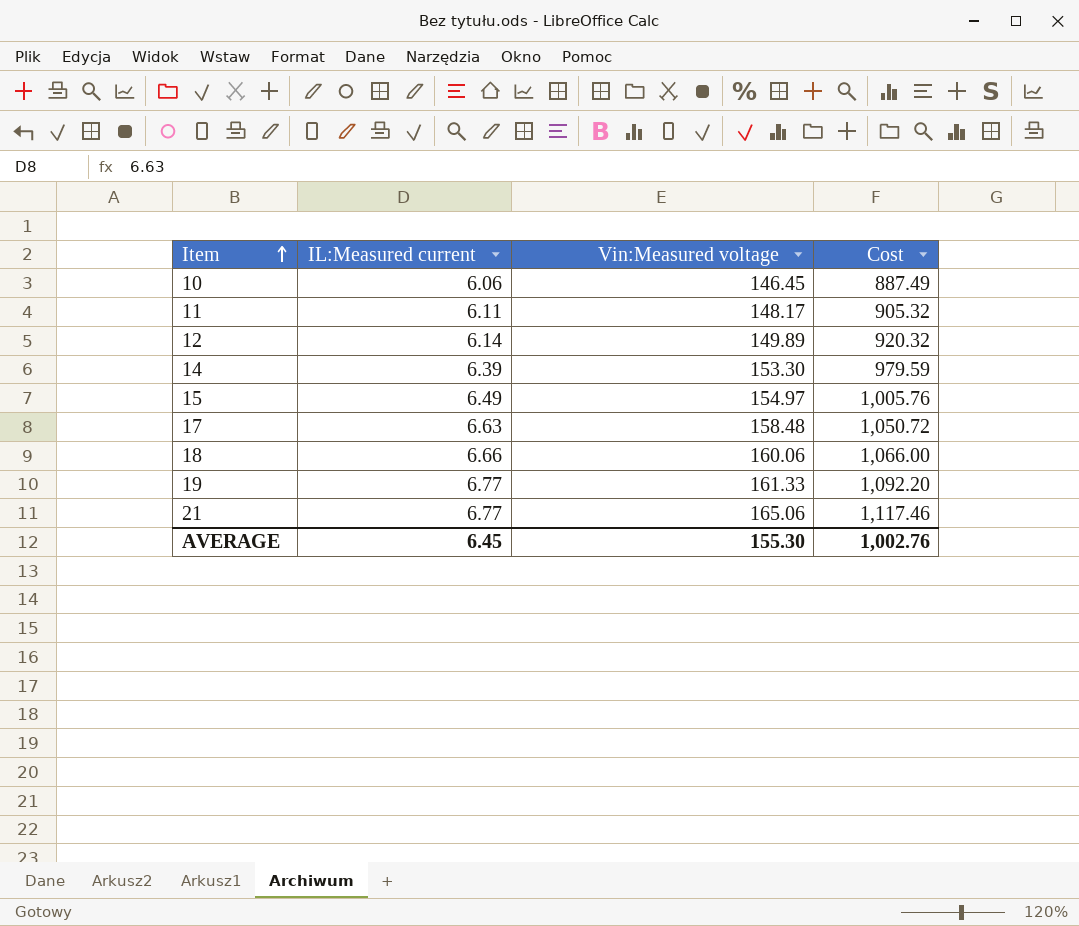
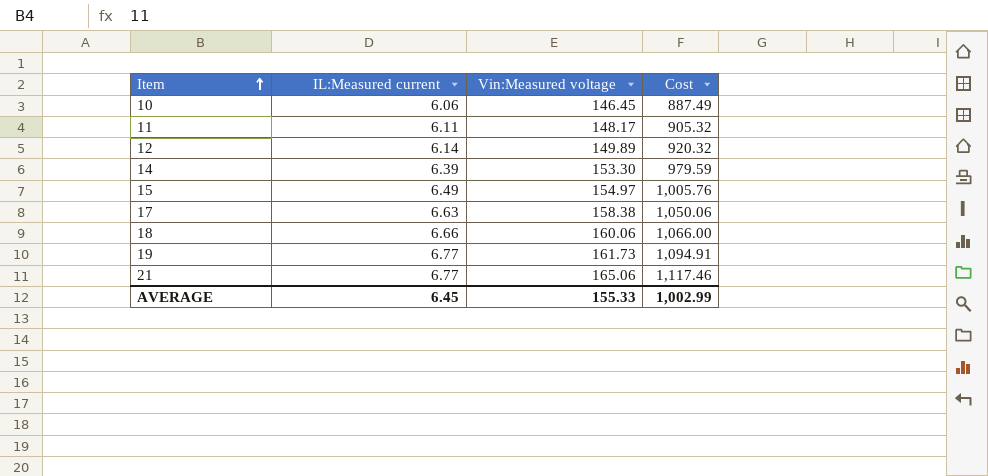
17 | Vin:Measured voltage: 158.48 -> 158.38
17 | Cost: 1,050.72 -> 1,050.06
19 | Vin:Measured voltage: 161.33 -> 161.73
19 | Cost: 1,092.20 -> 1,094.91
AVERAGE | Vin:Measured voltage: 155.30 -> 155.33
AVERAGE | Cost: 1,002.76 -> 1,002.99

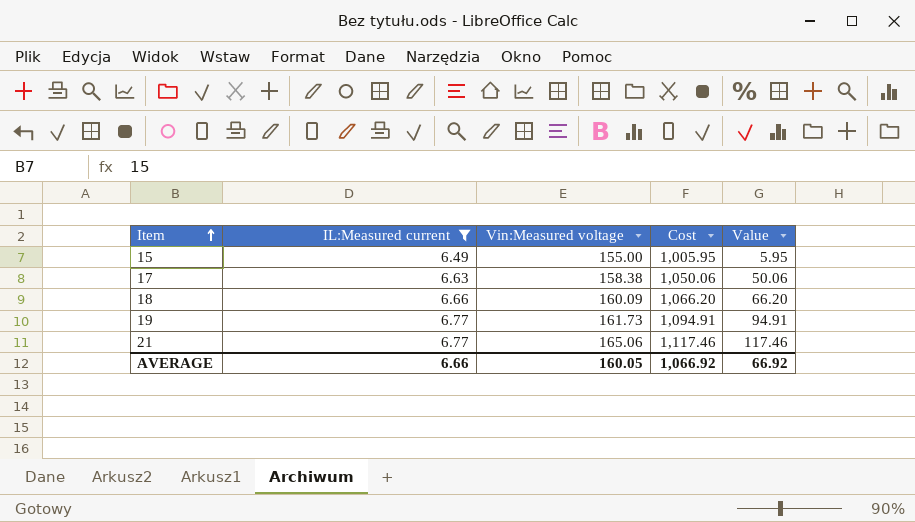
filter: none -> IL:Measured current >= 6.49
column Value | formula: none -> [Cost] - 1000
15 | Vin:Measured voltage: 154.97 -> 155.00
15 | Cost: 1,005.76 -> 1,005.95
18 | Vin:Measured voltage: 160.06 -> 160.09
18 | Cost: 1,066.00 -> 1,066.20
AVERAGE | IL:Measured current: 6.45 -> 6.66
AVERAGE | Vin:Measured voltage: 155.33 -> 160.05
AVERAGE | Cost: 1,002.99 -> 1,066.92

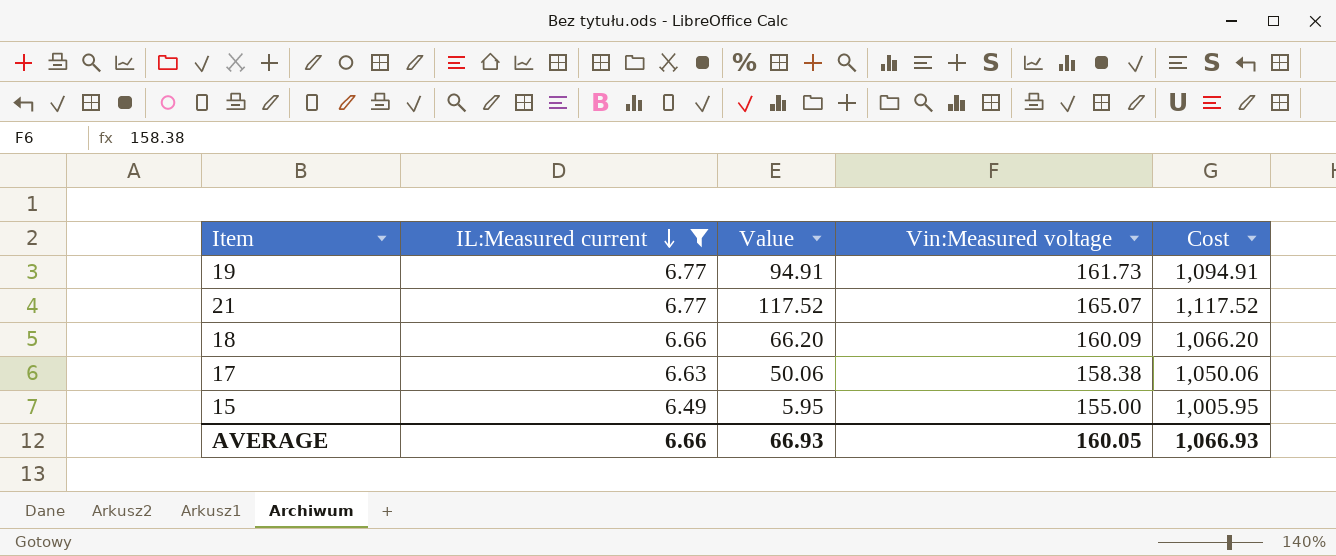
row order: Item ascending -> IL:Measured current descending
column Value | position: 5 -> 3
21 | Value: 117.46 -> 117.52
21 | Vin:Measured voltage: 165.06 -> 165.07
21 | Cost: 1,117.46 -> 1,117.52
AVERAGE | Value: 66.92 -> 66.93
AVERAGE | Cost: 1,066.92 -> 1,066.93

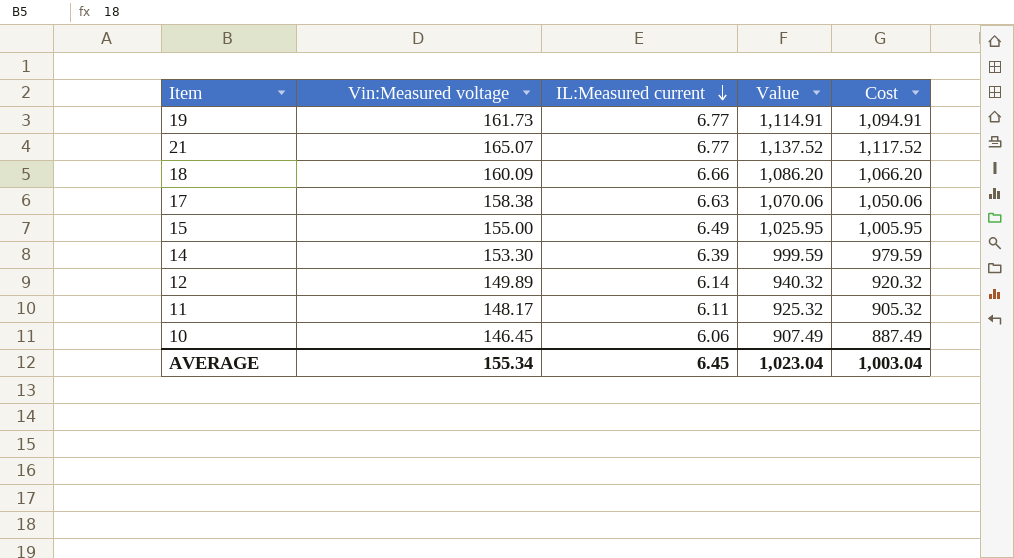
filter: IL:Measured current >= 6.49 -> none
column Vin:Measured voltage | position: 4 -> 2
column Value | formula: [Cost] - 1000 -> [Cost] + 20
AVERAGE | Vin:Measured voltage: 160.05 -> 155.34
AVERAGE | IL:Measured current: 6.66 -> 6.45
AVERAGE | Value: 66.93 -> 1,023.04
AVERAGE | Cost: 1,066.93 -> 1,003.04

